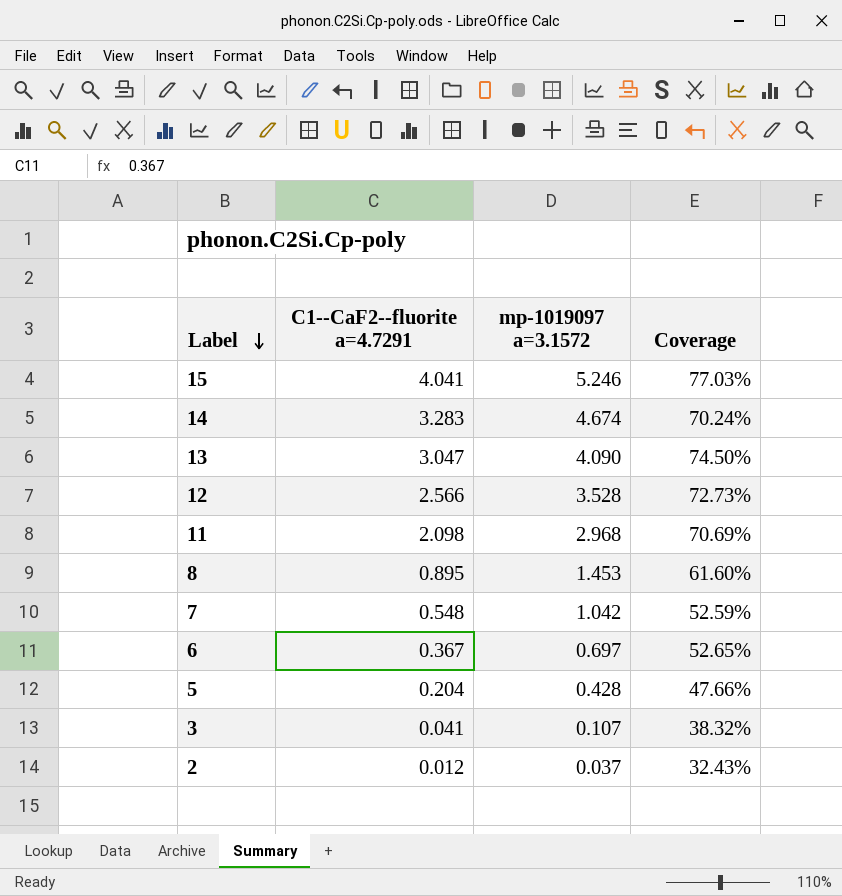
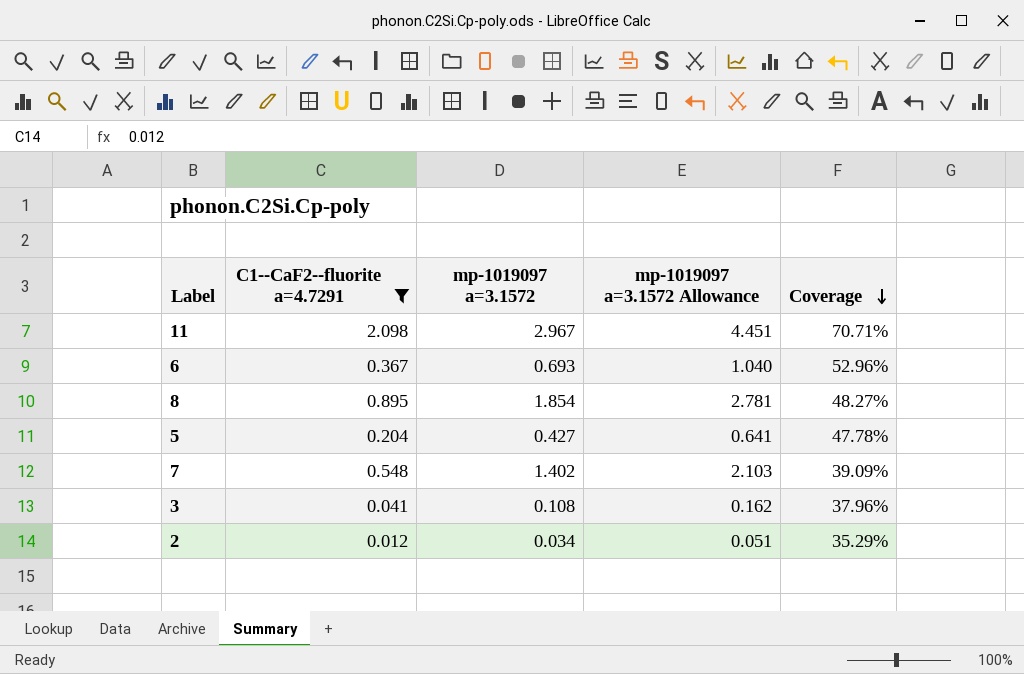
filter: none -> C1--CaF2--fluorite a=4.7291 <= 2.098
row order: Label descending -> Coverage descending
column mp-1019097 a=3.1572 Allowance | formula: none -> [mp-1019097 a=3.1572] * 1.5
11 | mp-1019097 a=3.1572: 2.968 -> 2.967
11 | Coverage: 70.69% -> 70.71%
6 | mp-1019097 a=3.1572: 0.697 -> 0.693
6 | Coverage: 52.65% -> 52.96%
8 | mp-1019097 a=3.1572: 1.453 -> 1.854
8 | Coverage: 61.60% -> 48.27%
5 | mp-1019097 a=3.1572: 0.428 -> 0.427
5 | Coverage: 47.66% -> 47.78%
7 | mp-1019097 a=3.1572: 1.042 -> 1.402
7 | Coverage: 52.59% -> 39.09%
3 | mp-1019097 a=3.1572: 0.107 -> 0.108
3 | Coverage: 38.32% -> 37.96%
2 | mp-1019097 a=3.1572: 0.037 -> 0.034
2 | Coverage: 32.43% -> 35.29%

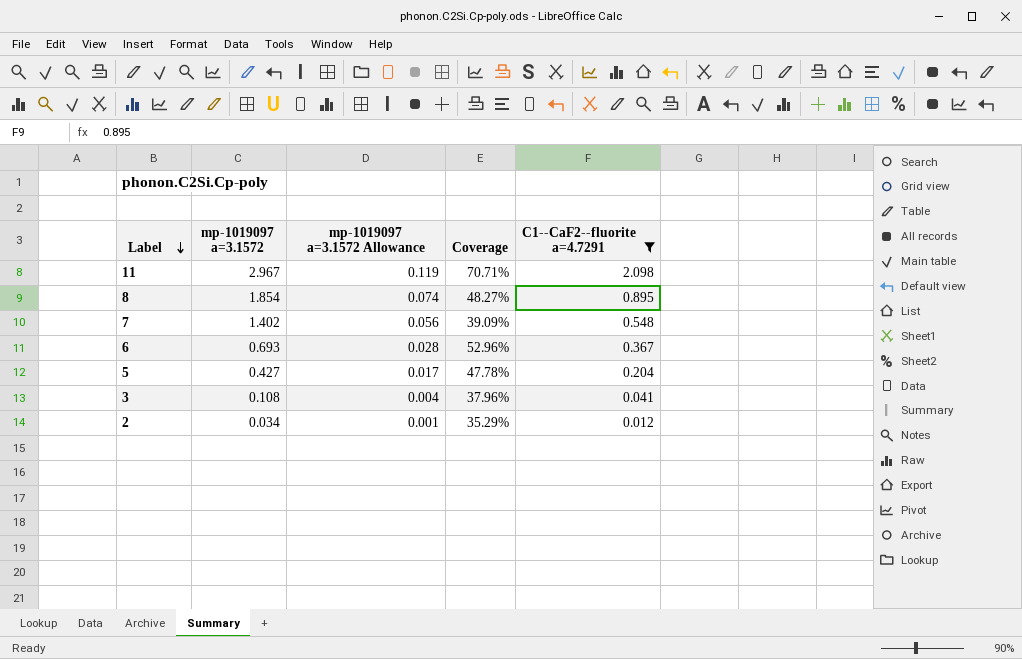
row order: Coverage descending -> Label descending
column mp-1019097 a=3.1572 Allowance | formula: [mp-1019097 a=3.1572] * 1.5 -> [mp-1019097 a=3.1572] * 0.04
column C1--CaF2--fluorite a=4.7291 | position: 2 -> 5

